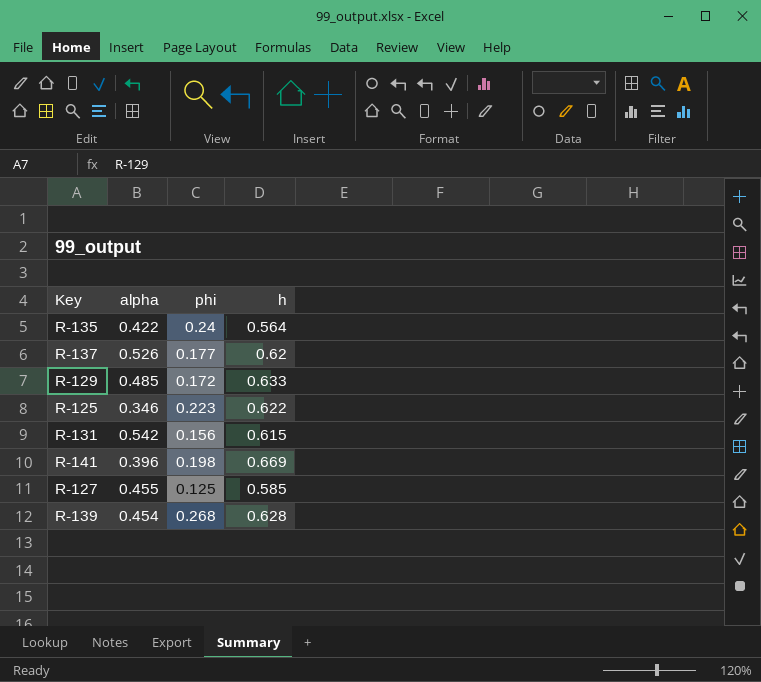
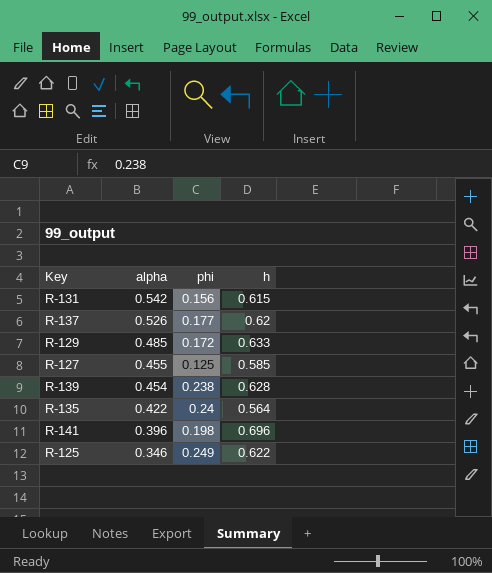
row order: none -> alpha descending
R-139 | phi: 0.268 -> 0.238
R-141 | h: 0.669 -> 0.696
R-125 | phi: 0.223 -> 0.249

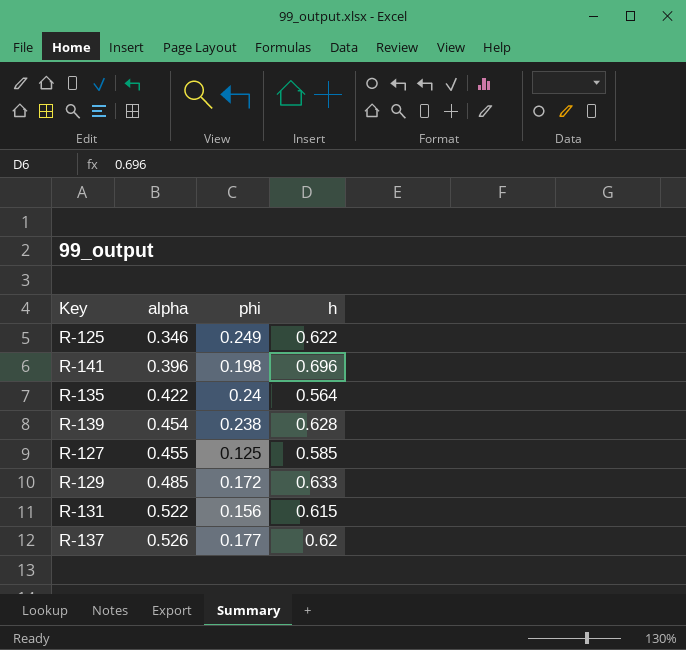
row order: alpha descending -> alpha ascending
R-131 | alpha: 0.542 -> 0.522

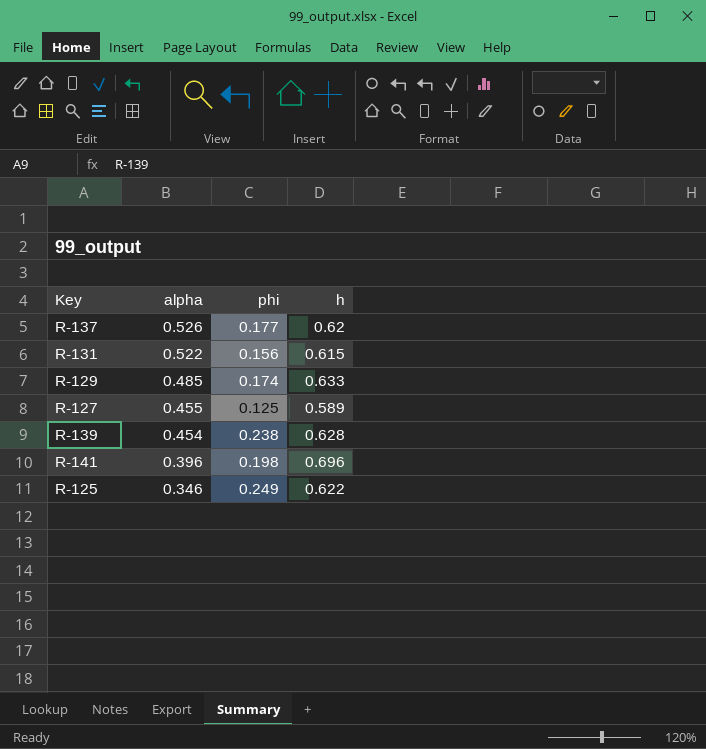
row order: alpha ascending -> alpha descending
row R-135: 0.422 | 0.24 | 0.564 -> none
R-129 | phi: 0.172 -> 0.174
R-127 | h: 0.585 -> 0.589

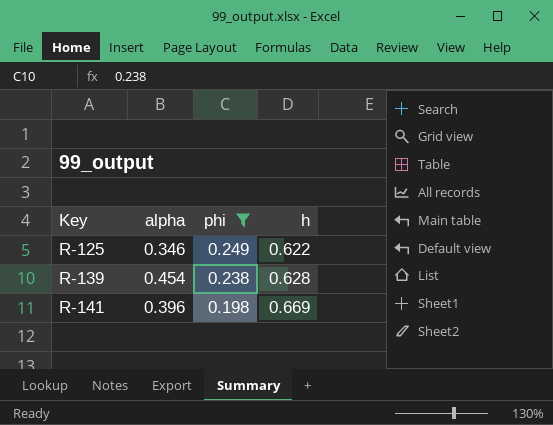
filter: none -> phi >= 0.198
row order: alpha descending -> Key ascending
R-141 | h: 0.696 -> 0.669

